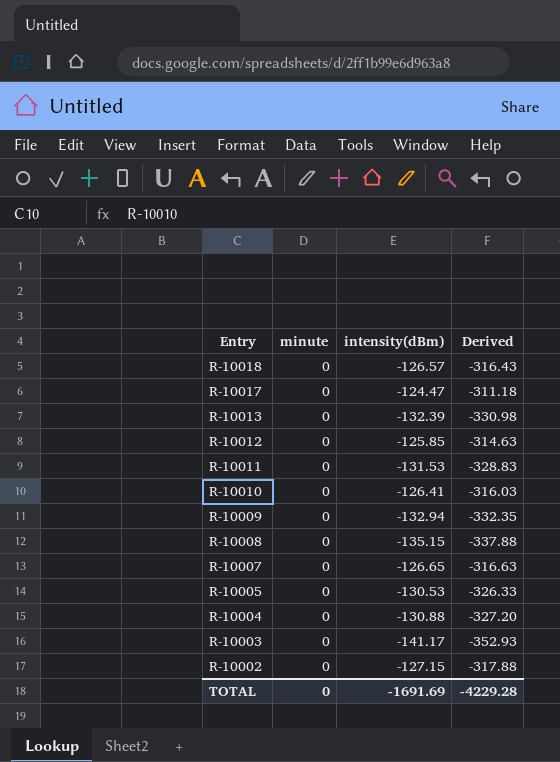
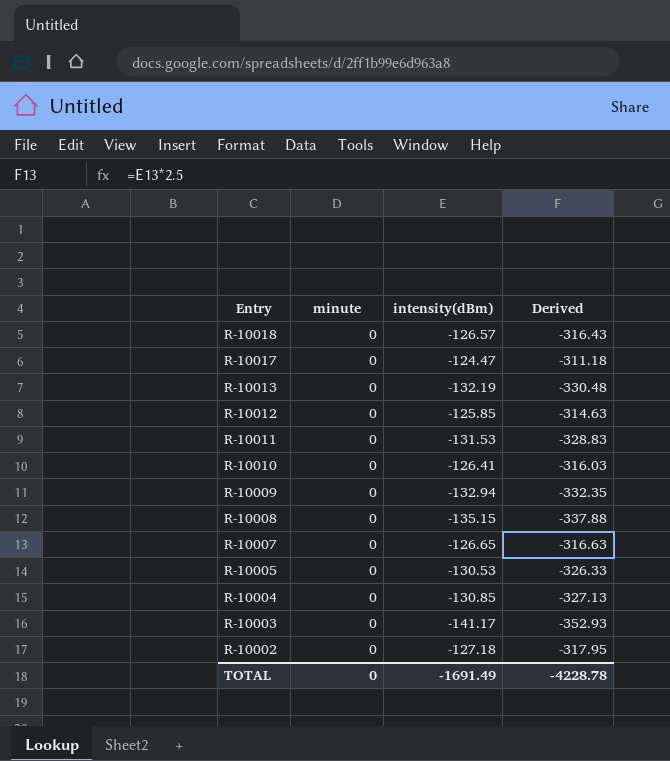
R-10013 | intensity(dBm): -132.39 -> -132.19
R-10013 | Derived: -330.98 -> -330.48
R-10004 | intensity(dBm): -130.88 -> -130.85
R-10004 | Derived: -327.20 -> -327.13
R-10002 | intensity(dBm): -127.15 -> -127.18
R-10002 | Derived: -317.88 -> -317.95
TOTAL | intensity(dBm): -1691.69 -> -1691.49
TOTAL | Derived: -4229.28 -> -4228.78

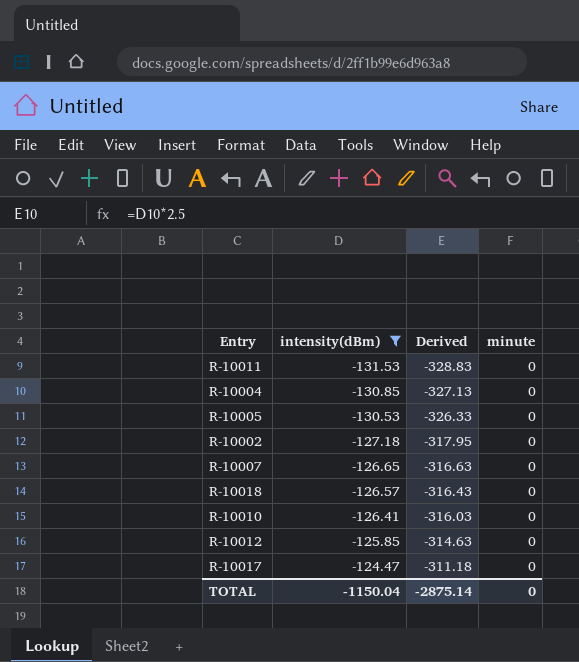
filter: none -> intensity(dBm) >= -131.53
row order: Entry descending -> intensity(dBm) ascending
column minute | position: 2 -> 4
TOTAL | intensity(dBm): -1691.49 -> -1150.04
TOTAL | Derived: -4228.78 -> -2875.14

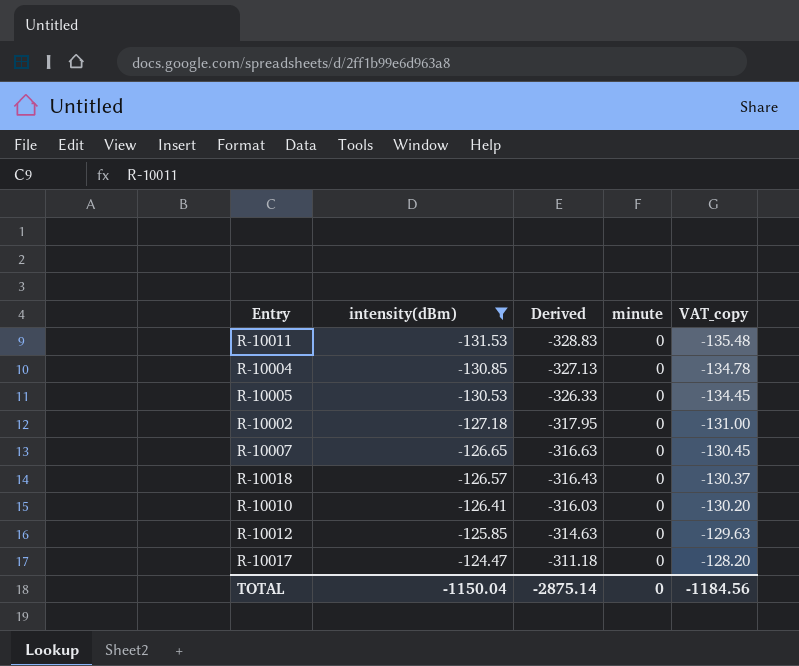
column VAT_copy | formula: none -> [intensity(dBm)] * 1.03

